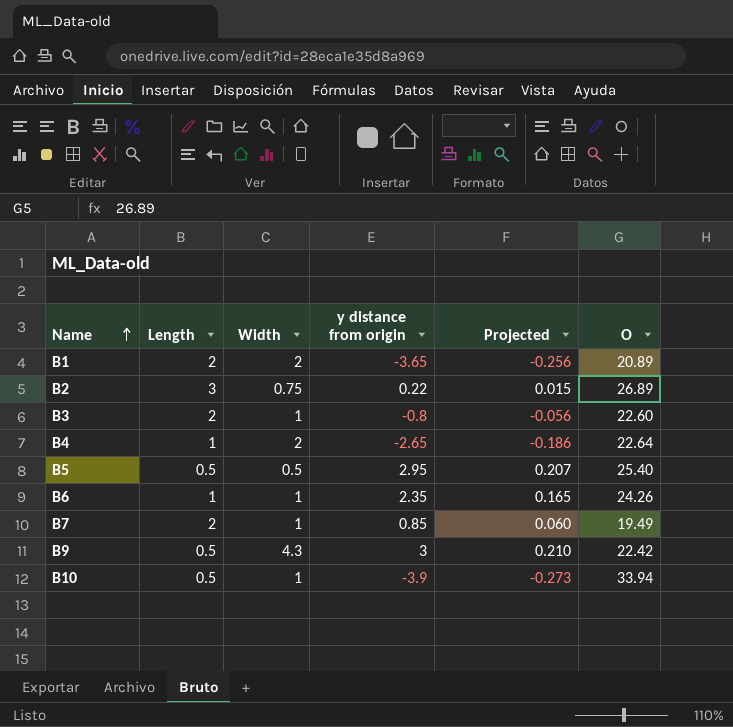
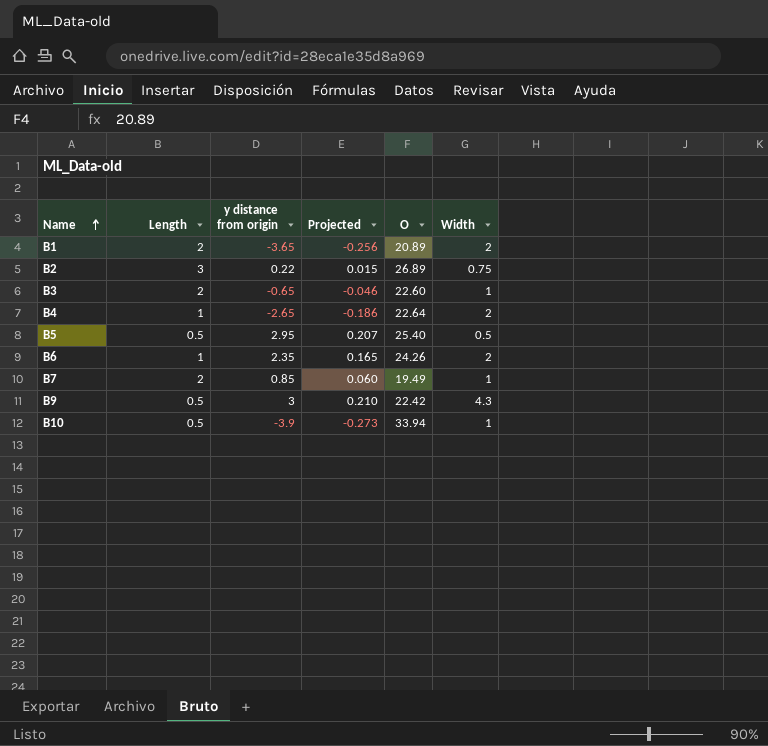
column Width | position: 3 -> 6
B3 | y distance from origin: -0.8 -> -0.65
B3 | Projected: -0.056 -> -0.046
B6 | Width: 1 -> 2

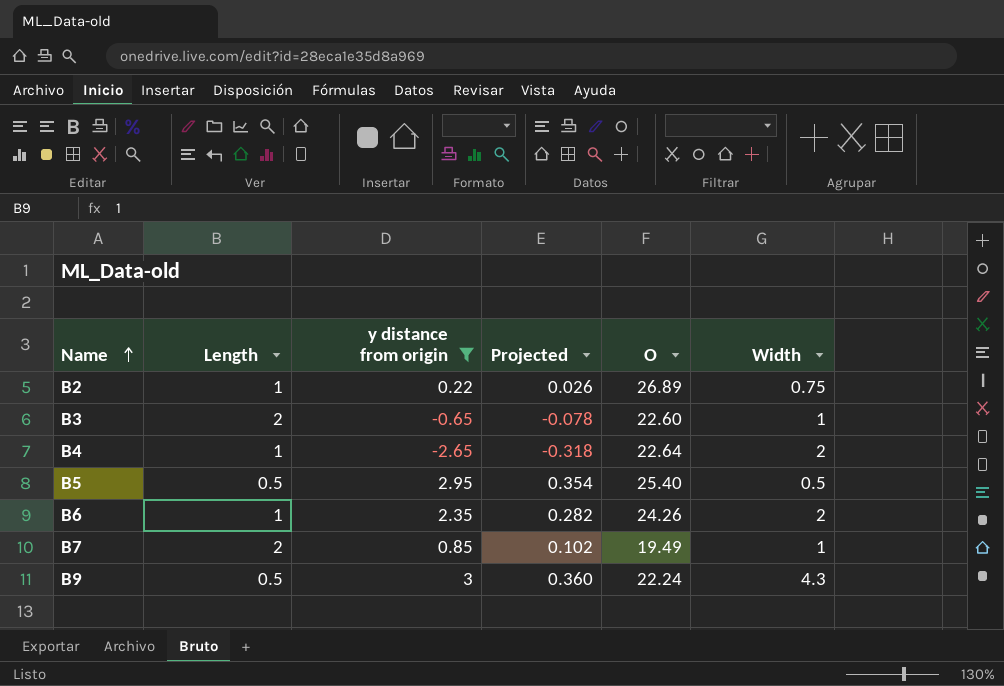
filter: none -> y distance from origin >= -2.65
column Projected | formula: [y distance from origin] * 0.07 -> [y distance from origin] * 0.12
B2 | Length: 3 -> 1
B9 | O: 22.42 -> 22.24

